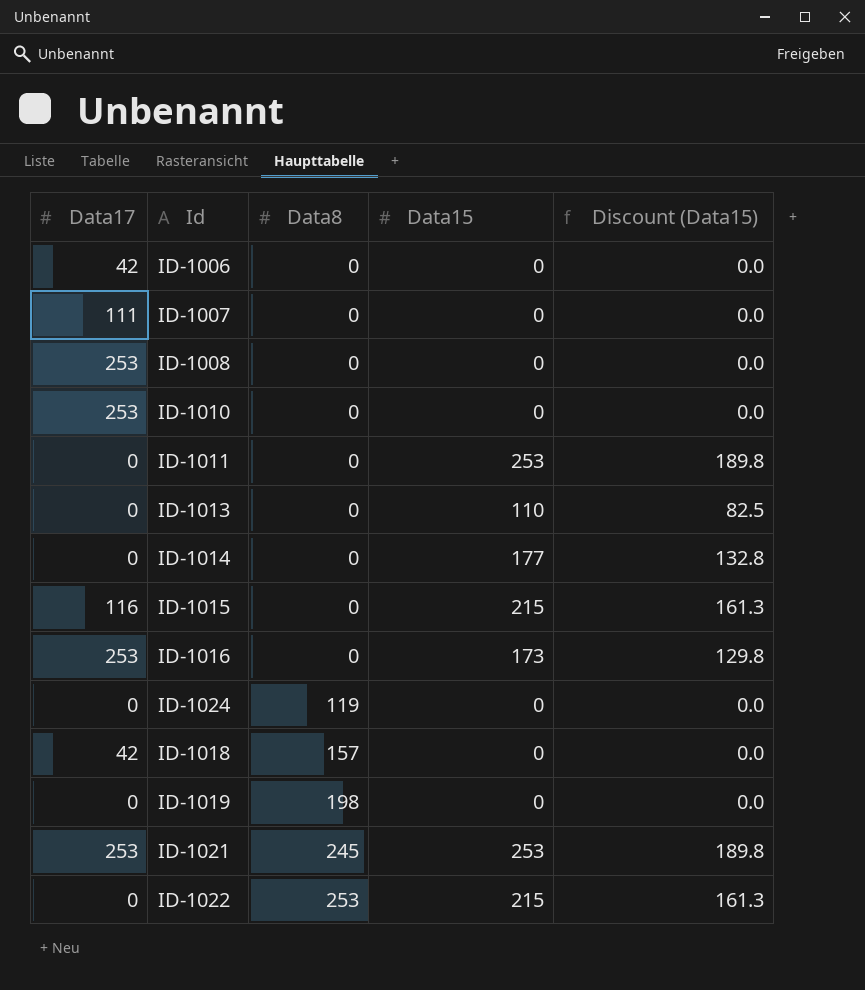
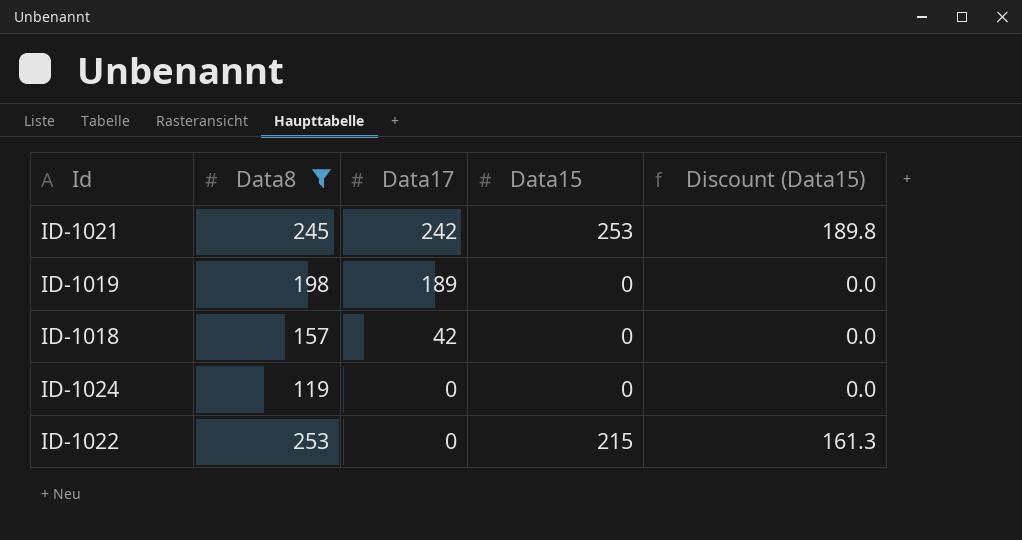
filter: none -> Data8 != 0
row order: Data8 ascending -> Data17 descending
column Data17 | position: 1 -> 3
ID-1021 | Data17: 253 -> 242
ID-1019 | Data17: 0 -> 189

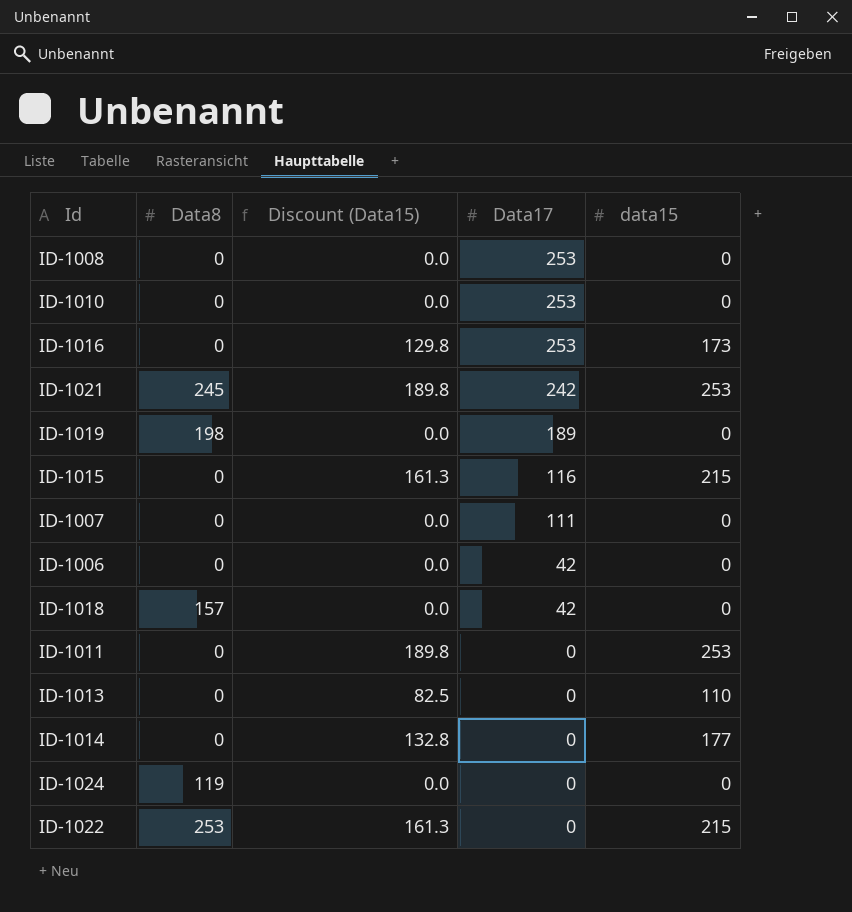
filter: Data8 != 0 -> none
column Discount (Data15) | position: 5 -> 3
column name: Data15 -> data15

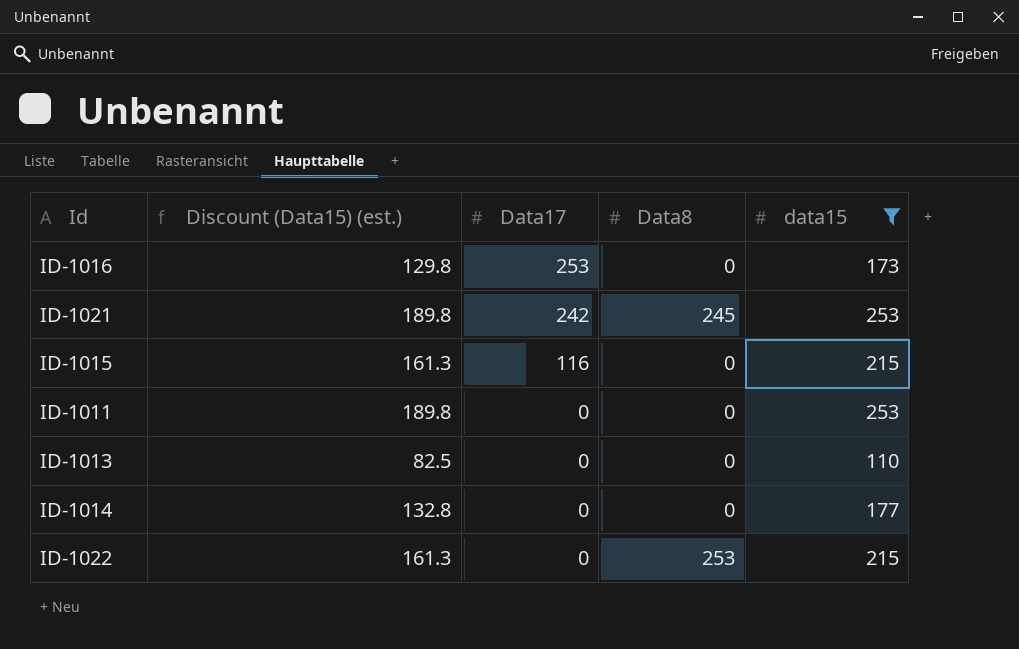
filter: none -> data15 != 0
column name: Discount (Data15) -> Discount (Data15) (est.)
column Data8 | position: 2 -> 4

